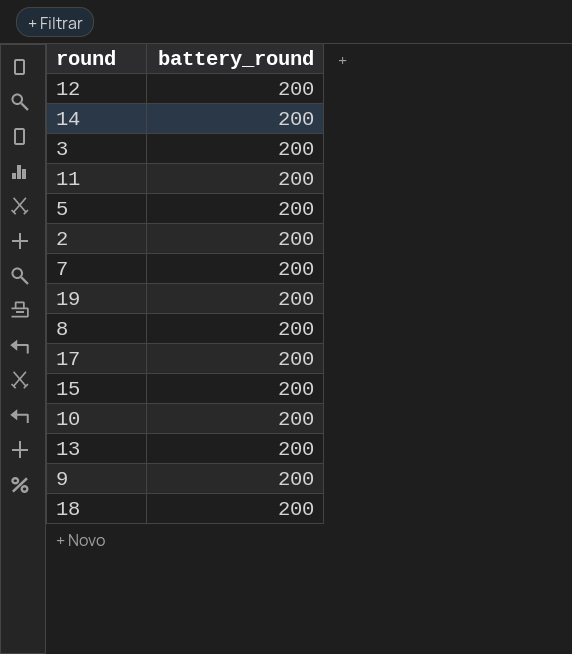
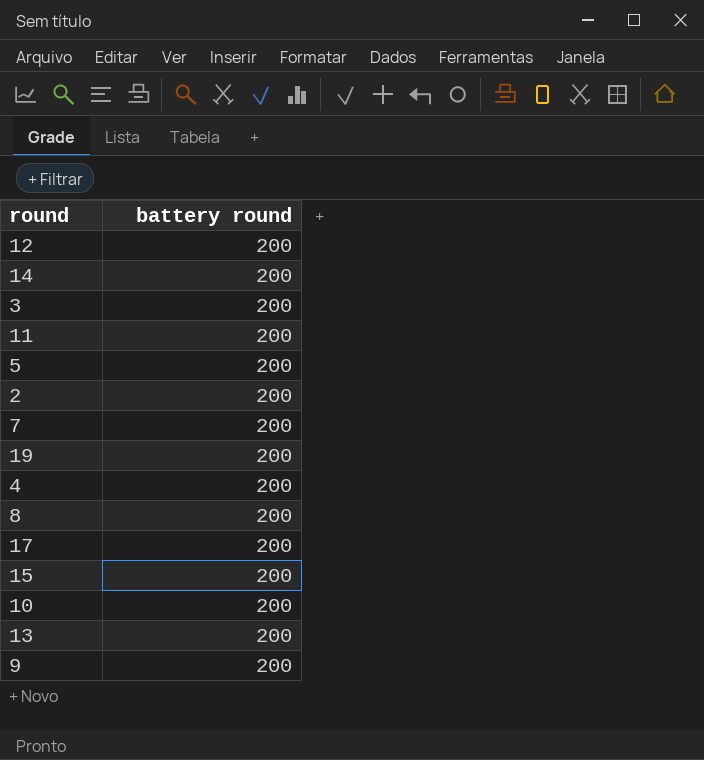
column name: battery_round -> battery round
row 18: 200 -> none
row 4: none -> 200

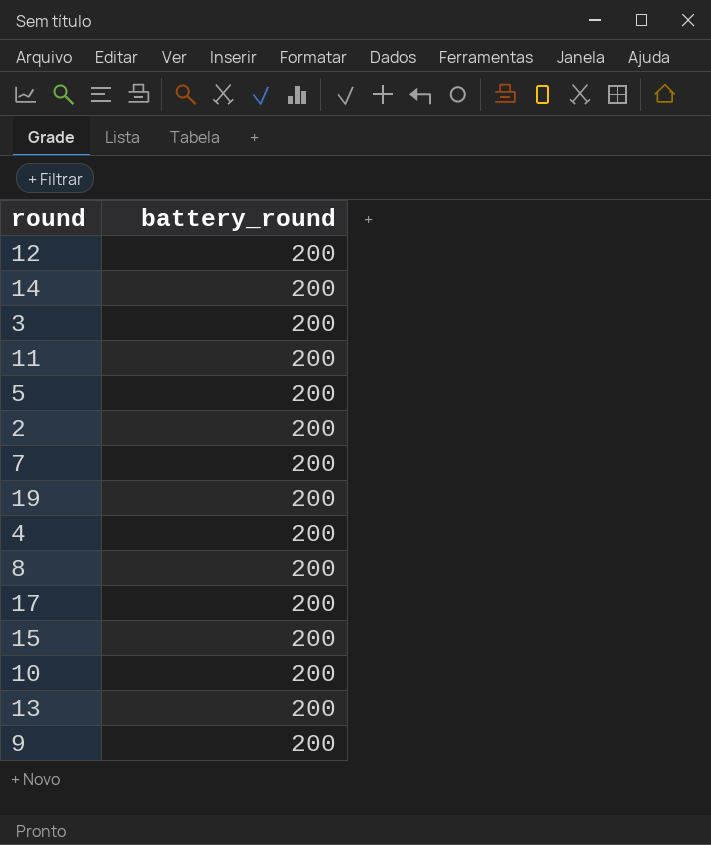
column name: battery round -> battery_round

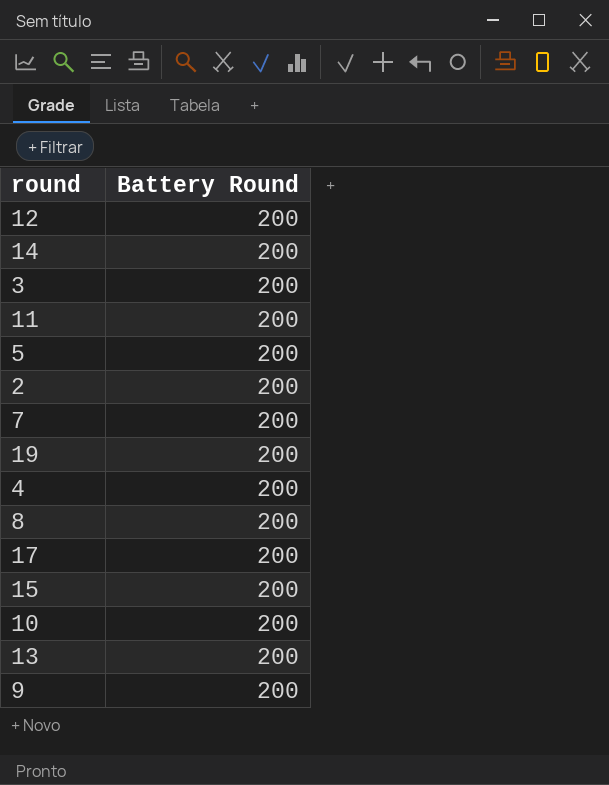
column name: battery_round -> Battery Round

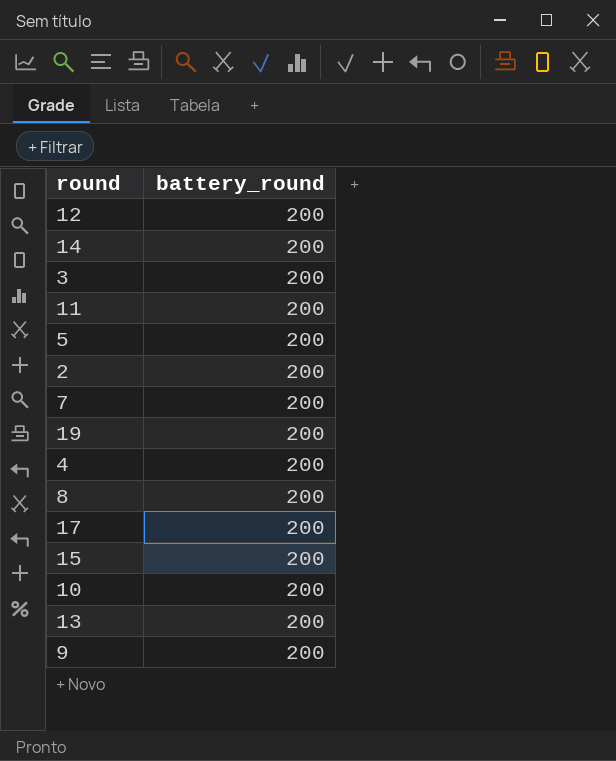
column name: Battery Round -> battery_round

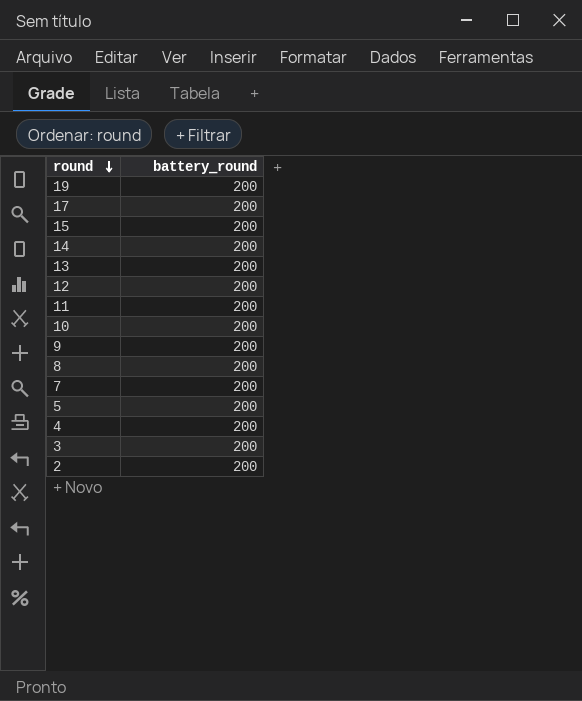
row order: none -> round descending

